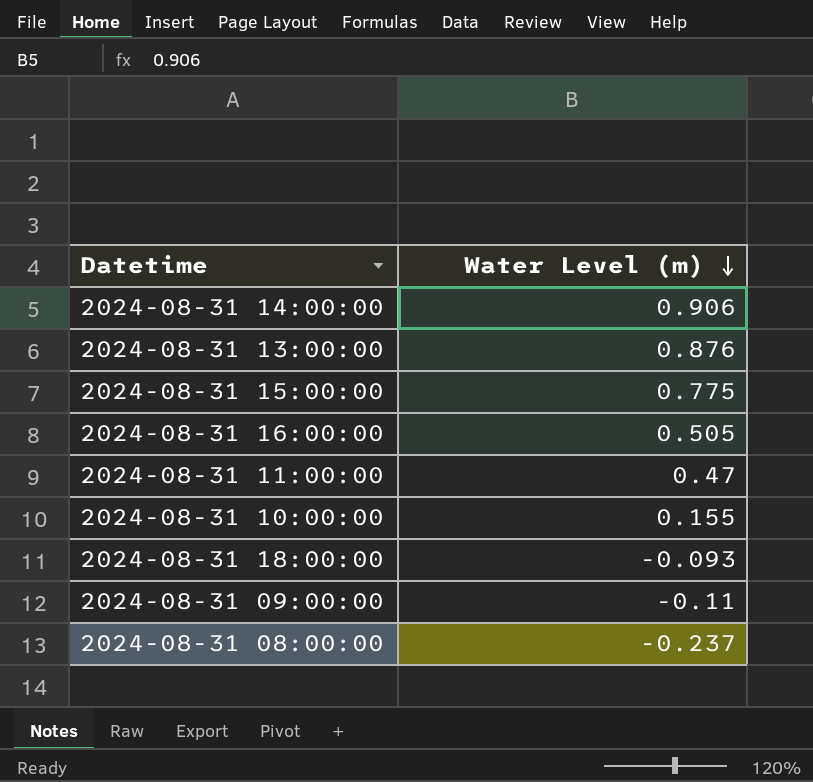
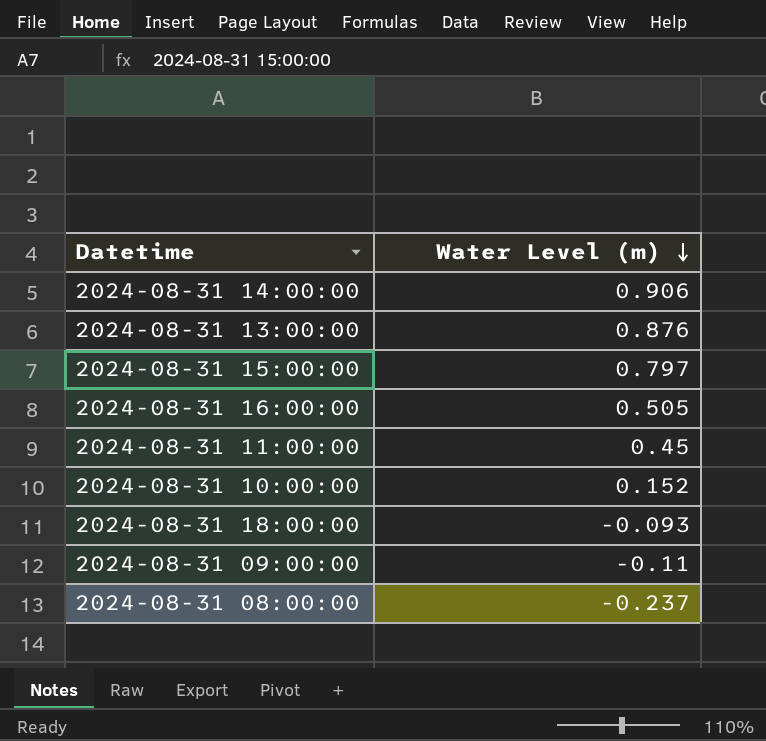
2024-08-31 15:00:00 | Water Level (m): 0.775 -> 0.797
2024-08-31 11:00:00 | Water Level (m): 0.47 -> 0.45
2024-08-31 10:00:00 | Water Level (m): 0.155 -> 0.152

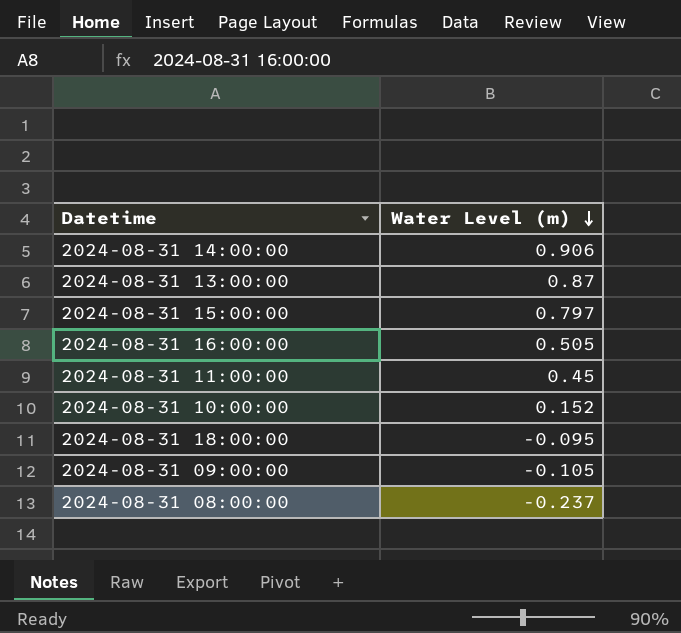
2024-08-31 13:00:00 | Water Level (m): 0.876 -> 0.87
2024-08-31 18:00:00 | Water Level (m): -0.093 -> -0.095
2024-08-31 09:00:00 | Water Level (m): -0.11 -> -0.105

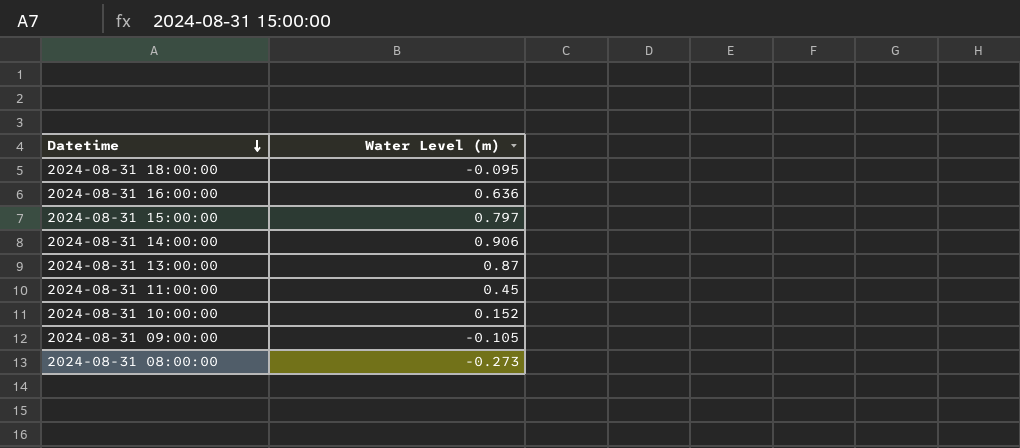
row order: Water Level (m) descending -> Datetime descending
2024-08-31 16:00:00 | Water Level (m): 0.505 -> 0.636
2024-08-31 08:00:00 | Water Level (m): -0.237 -> -0.273

